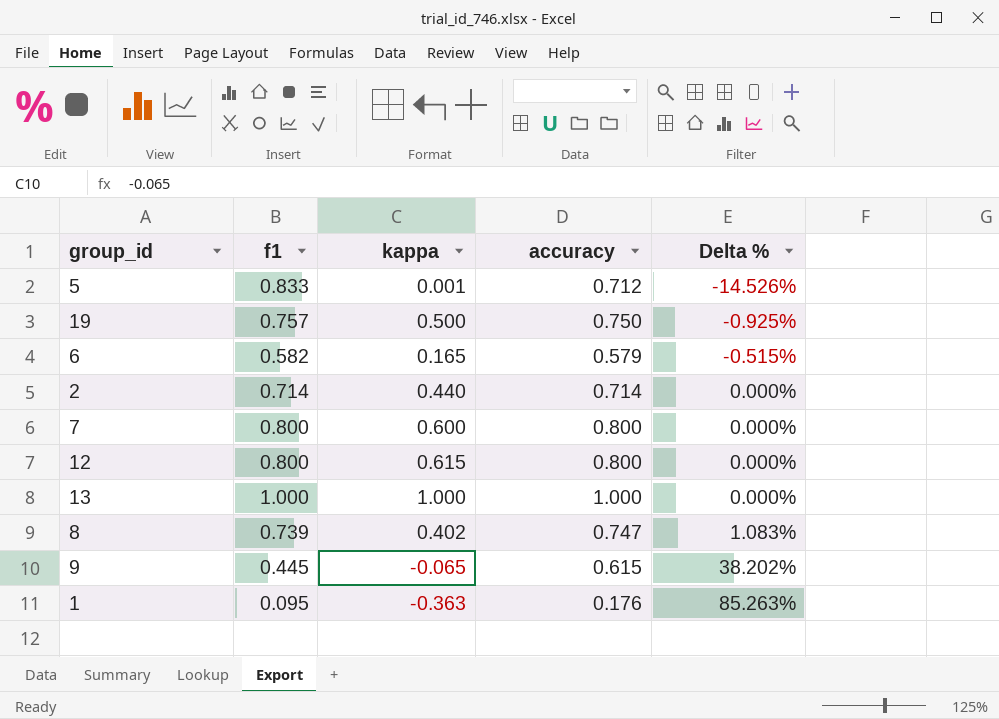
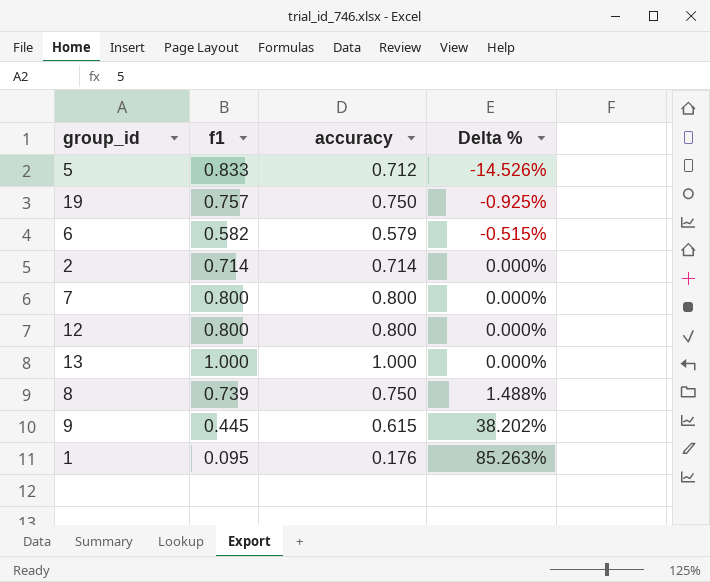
column kappa | position: 3 -> none
8 | accuracy: 0.747 -> 0.750
8 | Delta %: 1.083% -> 1.488%

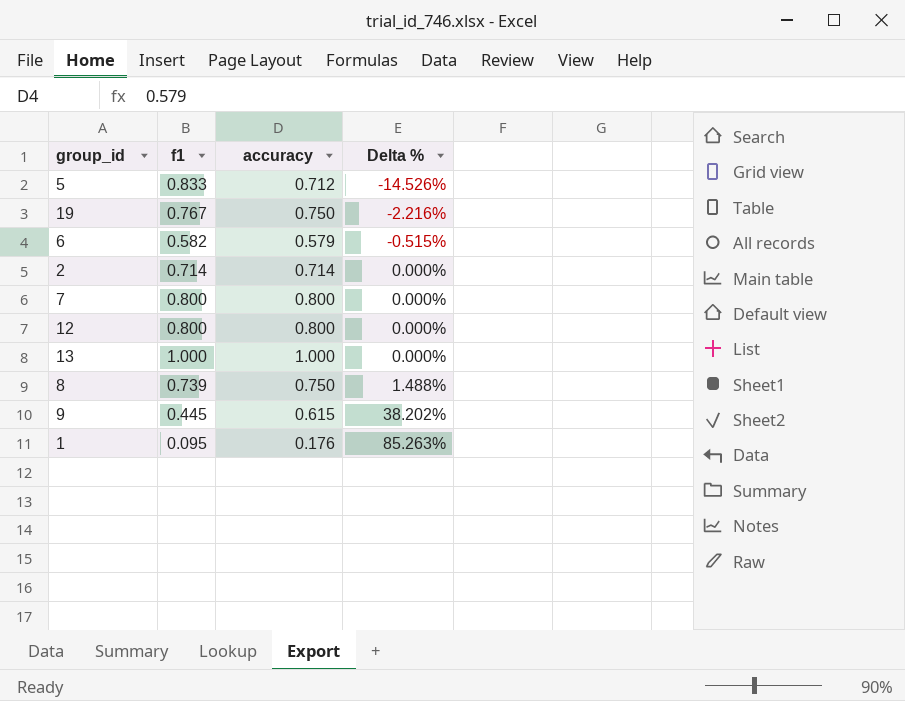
19 | f1: 0.757 -> 0.767
19 | Delta %: -0.925% -> -2.216%

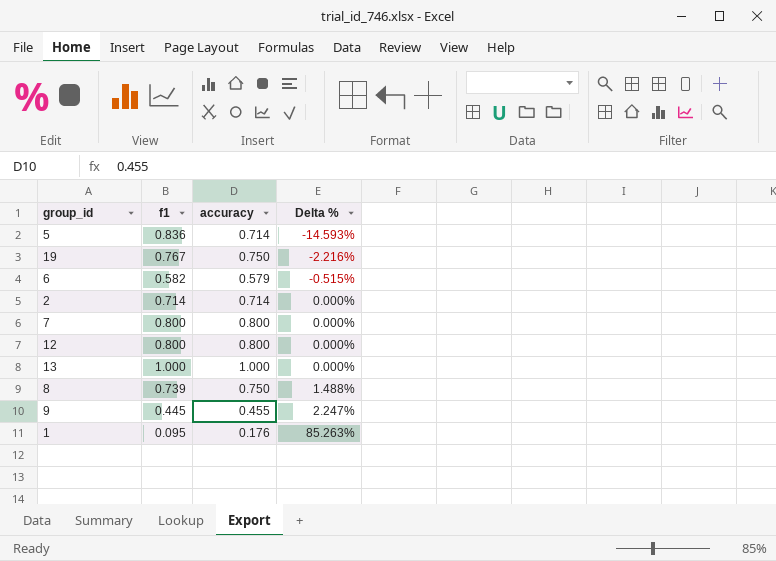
5 | f1: 0.833 -> 0.836
5 | accuracy: 0.712 -> 0.714
5 | Delta %: -14.526% -> -14.593%
9 | accuracy: 0.615 -> 0.455
9 | Delta %: 38.202% -> 2.247%

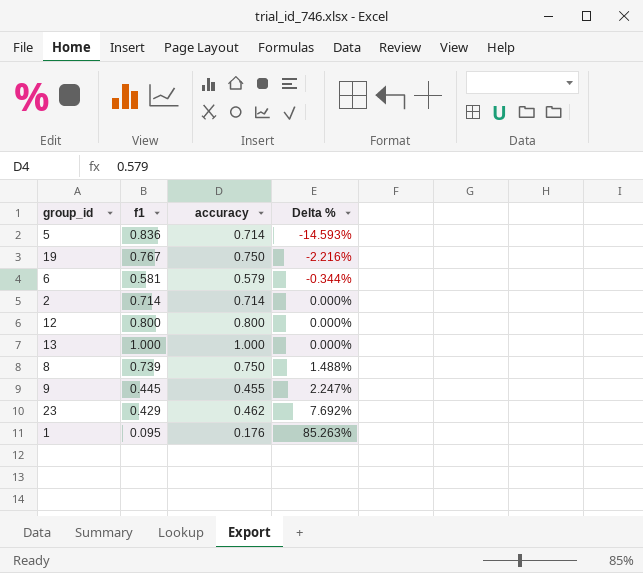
row 7: 0.800 | 0.800 | 0.000% -> none
6 | f1: 0.582 -> 0.581
6 | Delta %: -0.515% -> -0.344%
row 23: none -> 0.429 | 0.462 | 7.692%

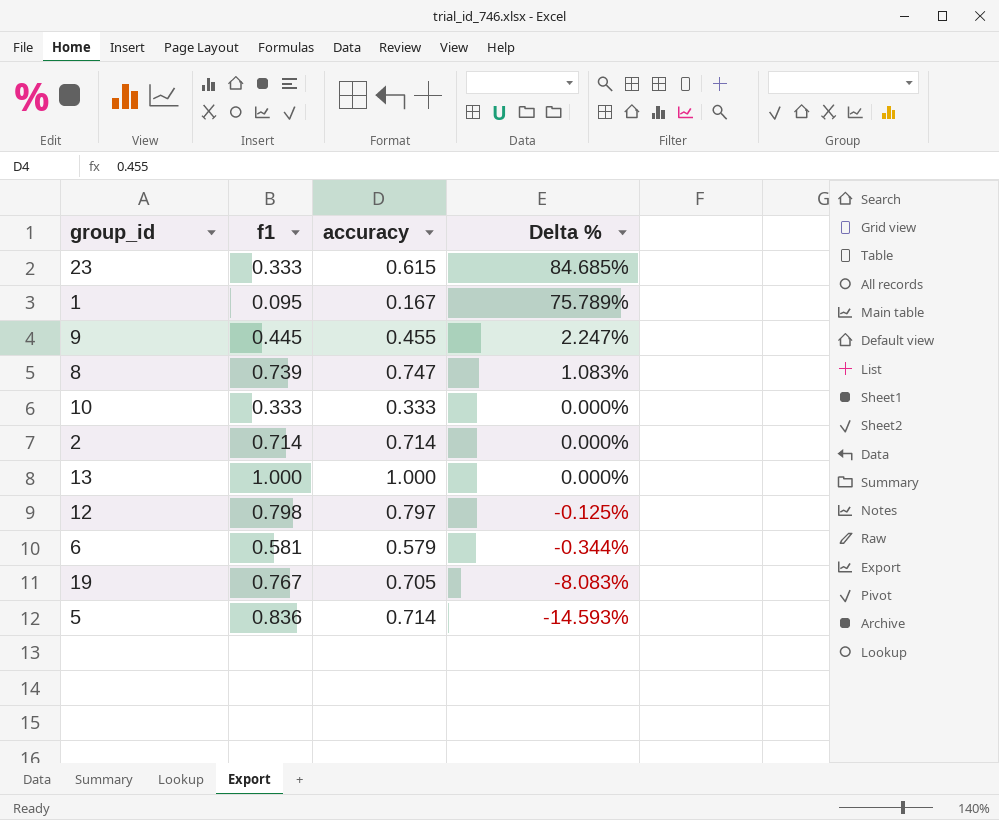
row order: Delta % ascending -> Delta % descending
23 | f1: 0.429 -> 0.333
23 | accuracy: 0.462 -> 0.615
23 | Delta %: 7.692% -> 84.685%
1 | accuracy: 0.176 -> 0.167
1 | Delta %: 85.263% -> 75.789%
8 | accuracy: 0.750 -> 0.747
8 | Delta %: 1.488% -> 1.083%
row 10: none -> 0.333 | 0.333 | 0.000%
12 | f1: 0.800 -> 0.798
12 | accuracy: 0.800 -> 0.797
12 | Delta %: 0.000% -> -0.125%
19 | accuracy: 0.750 -> 0.705
19 | Delta %: -2.216% -> -8.083%

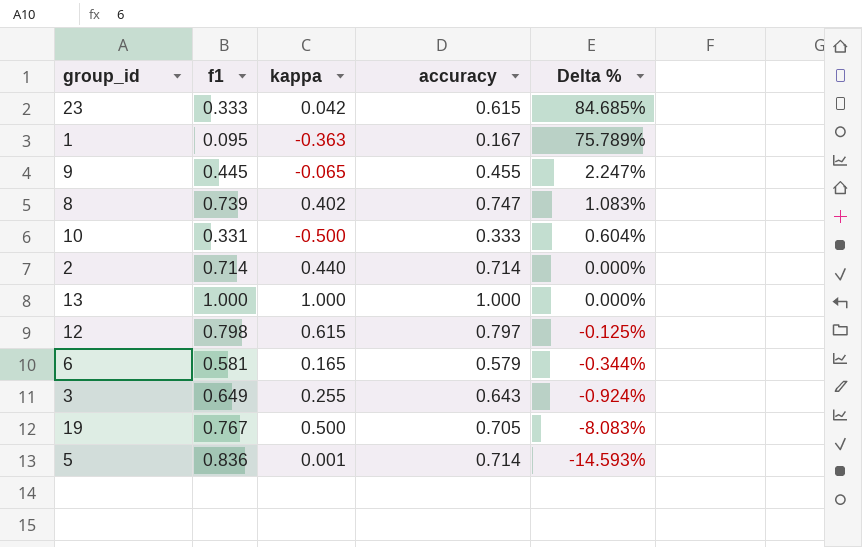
column kappa | position: none -> 3
10 | f1: 0.333 -> 0.331
10 | Delta %: 0.000% -> 0.604%
row 3: none -> 0.649 | 0.255 | 0.643 | -0.924%

